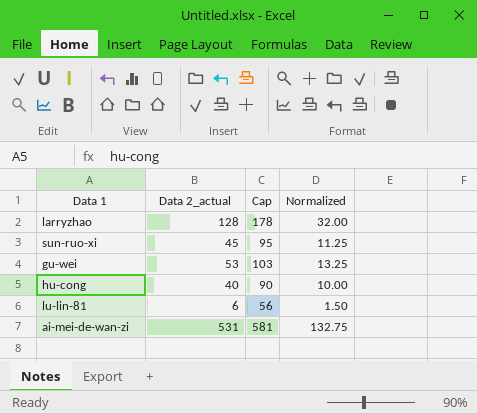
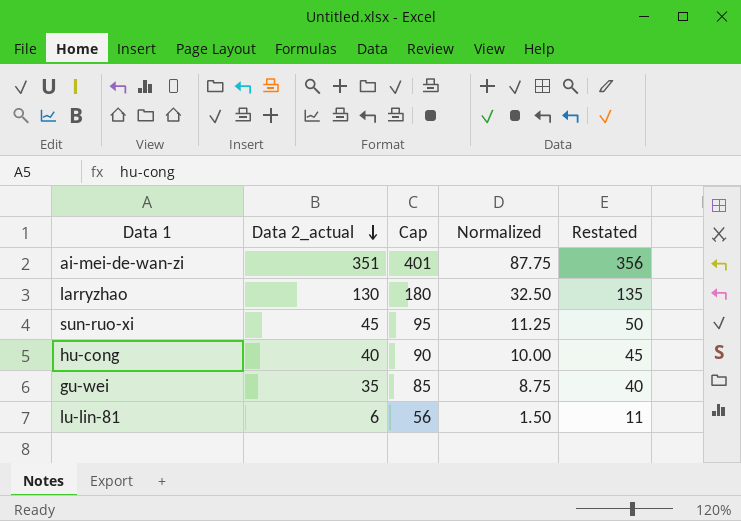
row order: none -> Data 2_actual descending
column Restated | formula: none -> [Data 2_actual] + 5
ai-mei-de-wan-zi | Data 2_actual: 531 -> 351
ai-mei-de-wan-zi | Cap: 581 -> 401
ai-mei-de-wan-zi | Normalized: 132.75 -> 87.75
larryzhao | Data 2_actual: 128 -> 130
larryzhao | Cap: 178 -> 180
larryzhao | Normalized: 32.00 -> 32.50
gu-wei | Data 2_actual: 53 -> 35
gu-wei | Cap: 103 -> 85
gu-wei | Normalized: 13.25 -> 8.75

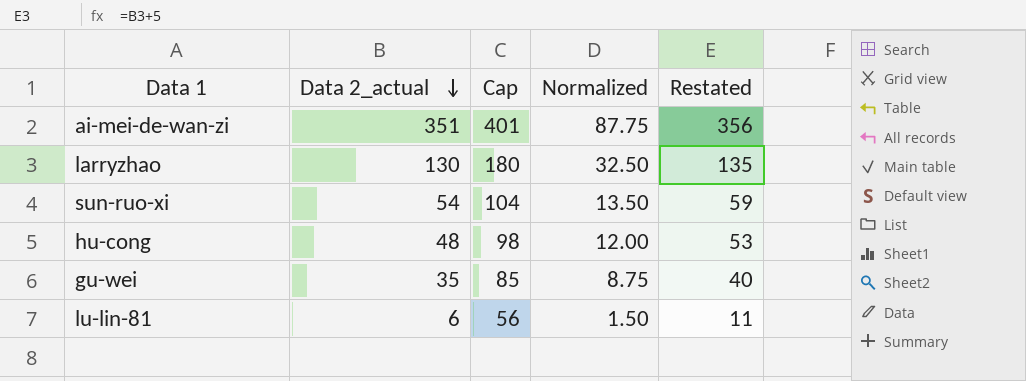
sun-ruo-xi | Data 2_actual: 45 -> 54
sun-ruo-xi | Cap: 95 -> 104
sun-ruo-xi | Normalized: 11.25 -> 13.50
sun-ruo-xi | Restated: 50 -> 59
hu-cong | Data 2_actual: 40 -> 48
hu-cong | Cap: 90 -> 98
hu-cong | Normalized: 10.00 -> 12.00
hu-cong | Restated: 45 -> 53

